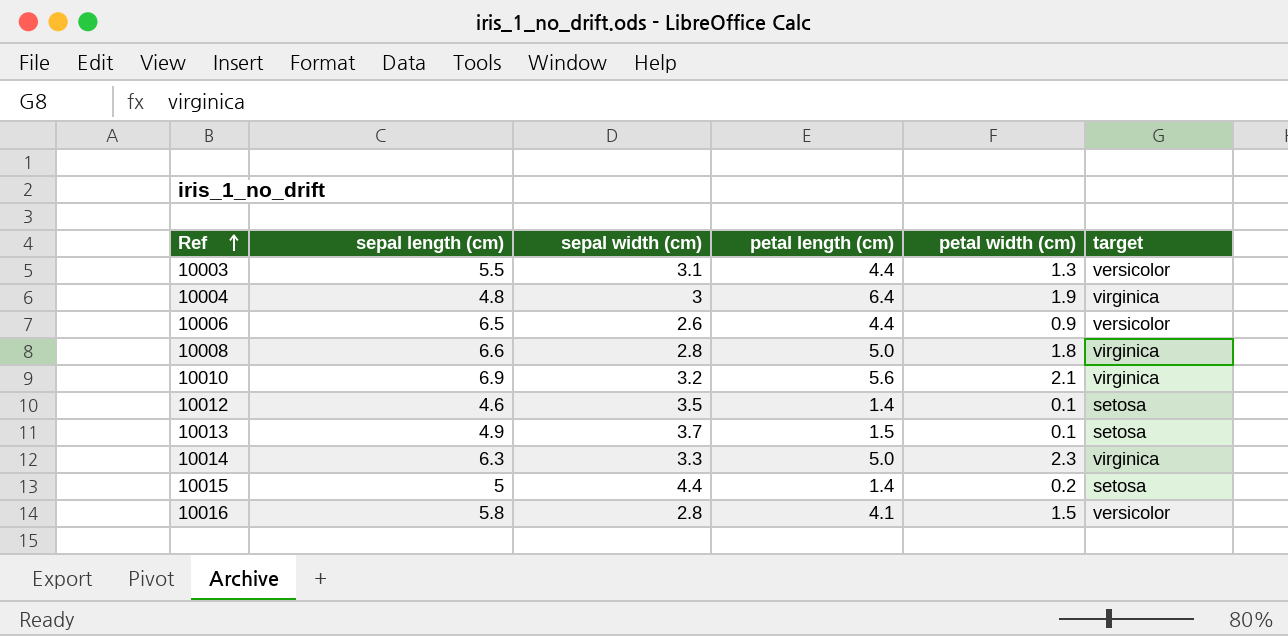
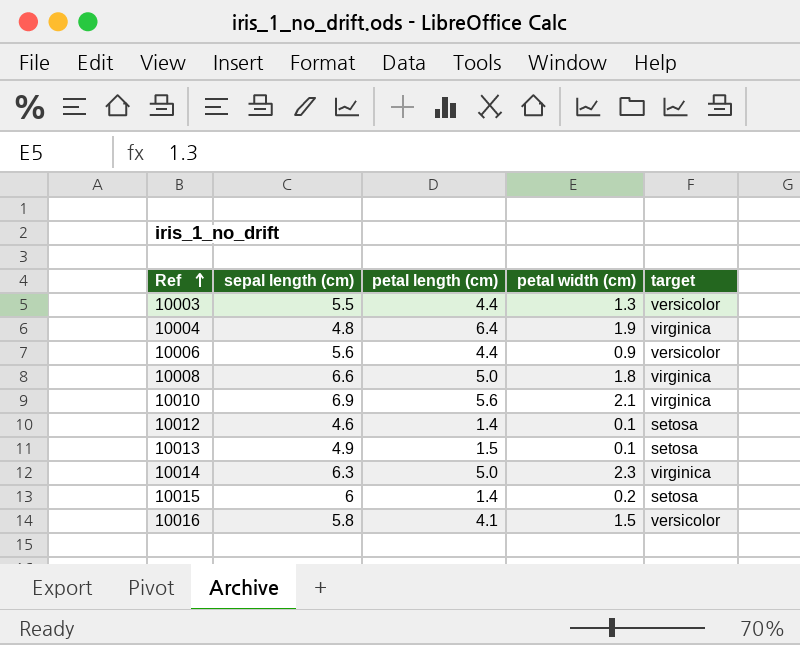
column sepal width (cm) | position: 3 -> none
10006 | sepal length (cm): 6.5 -> 5.6
10015 | sepal length (cm): 5 -> 6

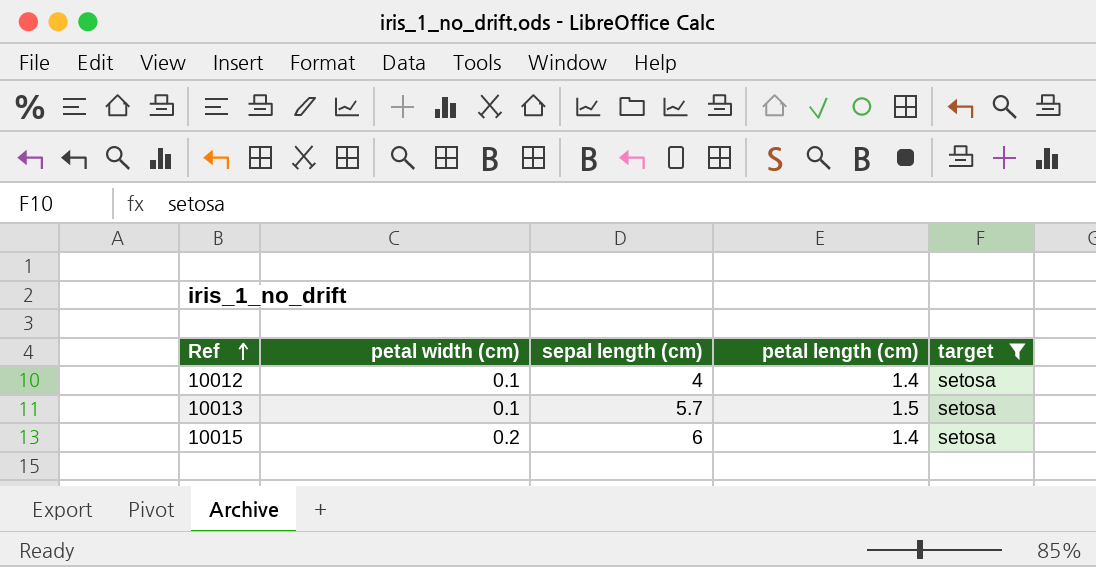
filter: none -> target = setosa
column petal width (cm) | position: 4 -> 2
10012 | sepal length (cm): 4.6 -> 4
10013 | sepal length (cm): 4.9 -> 5.7

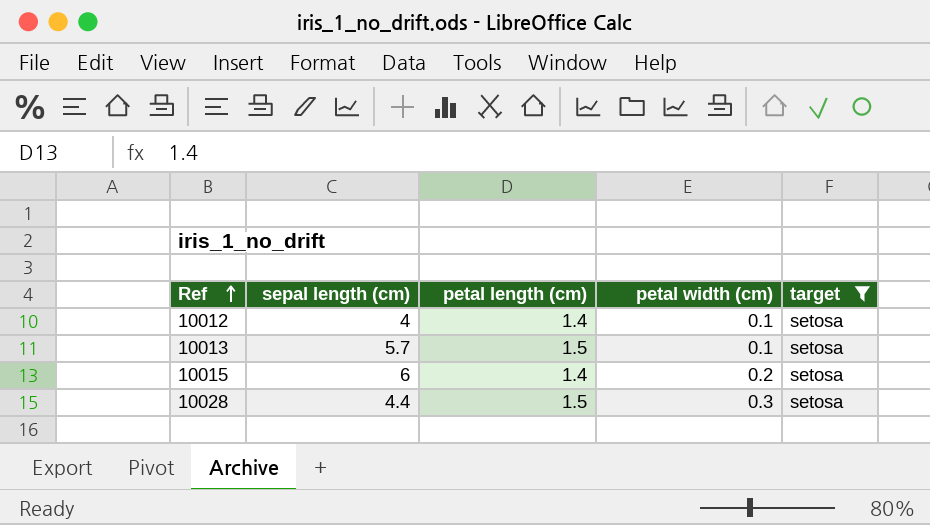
column petal width (cm) | position: 2 -> 4
row 10028: none -> 4.4 | 1.5 | 0.3 | setosa

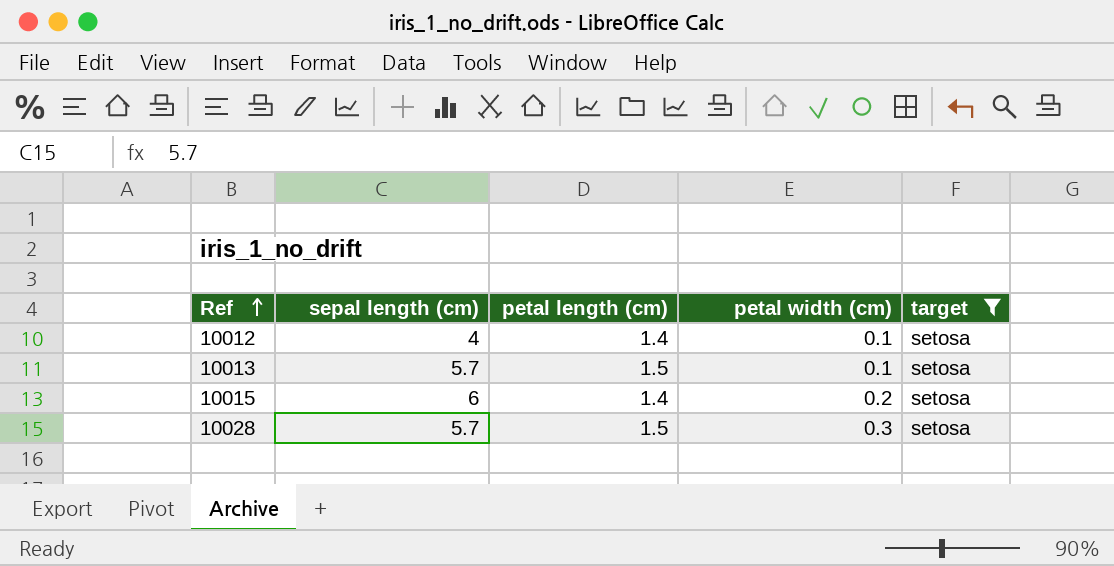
10028 | sepal length (cm): 4.4 -> 5.7

